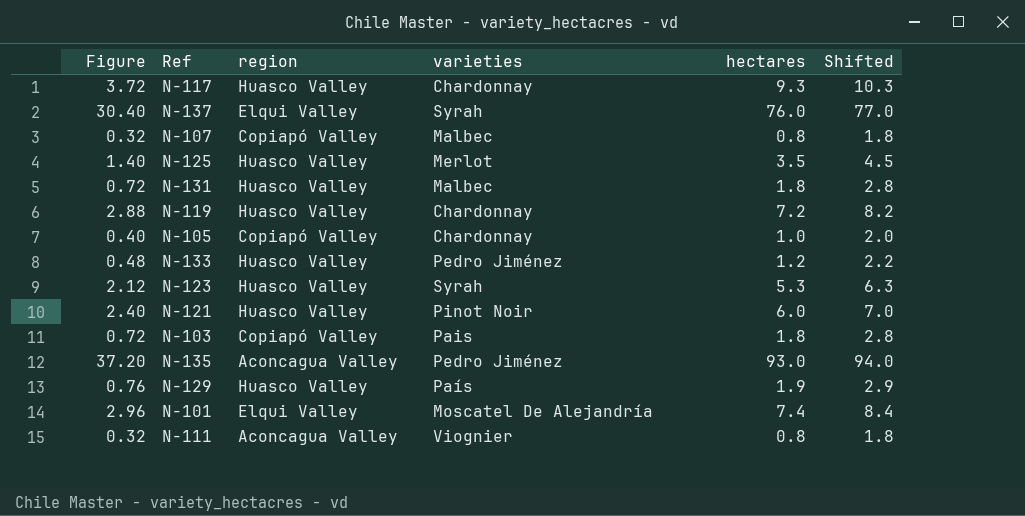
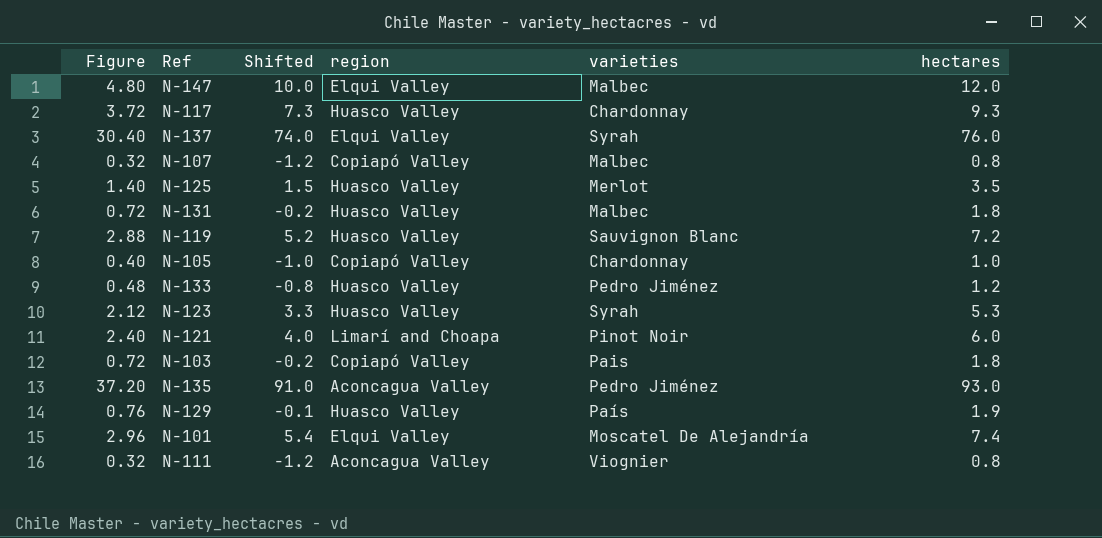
column Shifted | formula: [hectares] + 1 -> [hectares] - 2
column Shifted | position: 6 -> 3
row N-147: none -> 4.80 | 10.0 | Elqui Valley | Malbec | 12.0
N-119 | varieties: Chardonnay -> Sauvignon Blanc
N-121 | region: Huasco Valley -> Limarí and Choapa

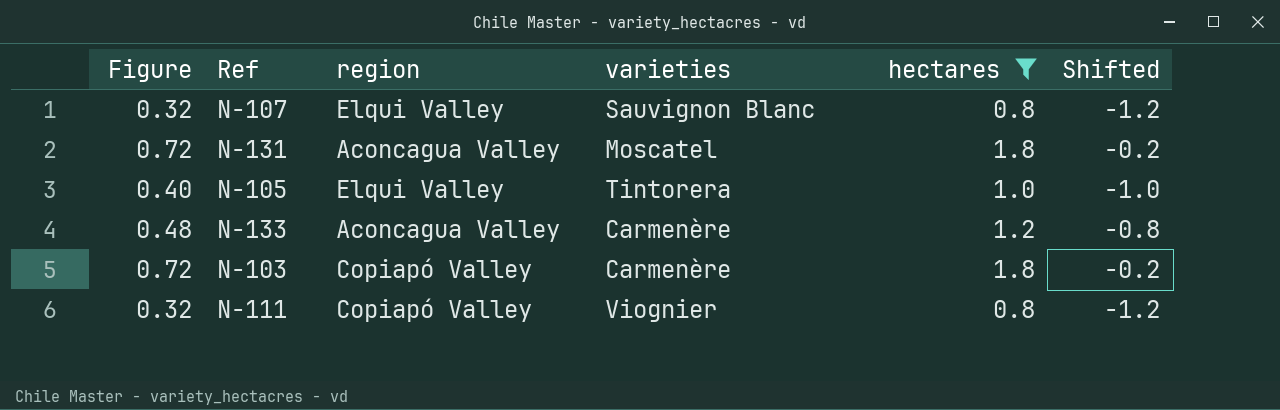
filter: none -> hectares <= 1.8
column Shifted | position: 3 -> 6
N-107 | region: Copiapó Valley -> Elqui Valley
N-107 | varieties: Malbec -> Sauvignon Blanc
N-131 | region: Huasco Valley -> Aconcagua Valley
N-131 | varieties: Malbec -> Moscatel
N-105 | region: Copiapó Valley -> Elqui Valley
N-105 | varieties: Chardonnay -> Tintorera
N-133 | region: Huasco Valley -> Aconcagua Valley
N-133 | varieties: Pedro Jiménez -> Carmenère
N-103 | varieties: Pais -> Carmenère
N-111 | region: Aconcagua Valley -> Copiapó Valley

